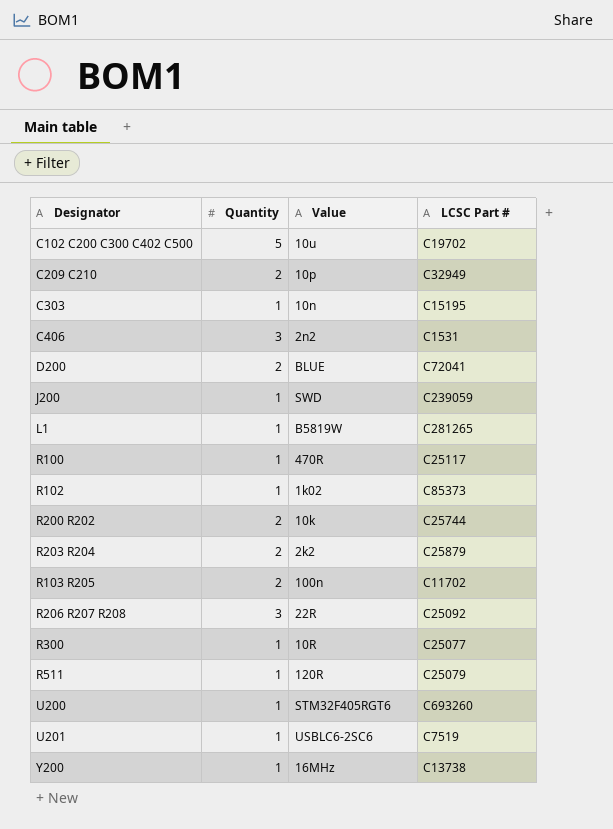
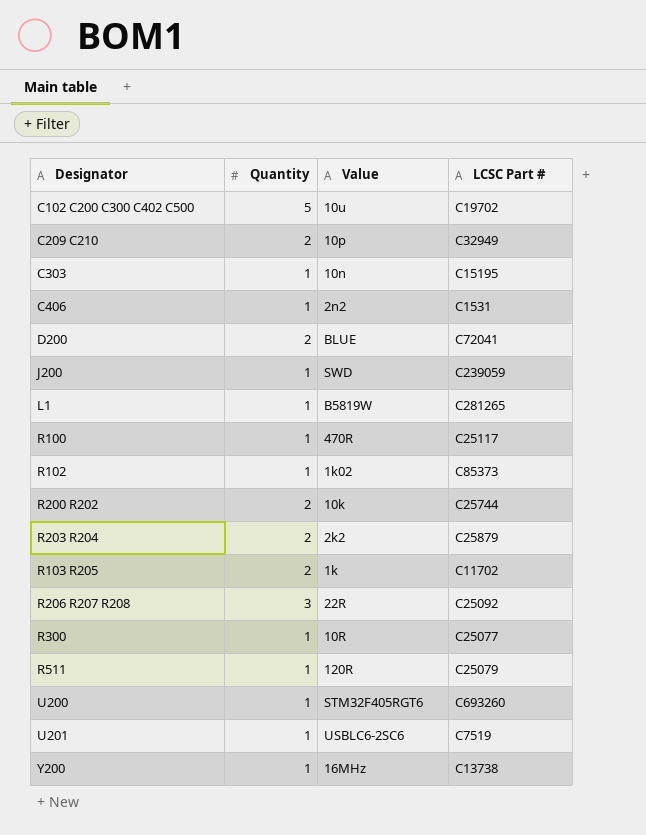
C406 | Quantity: 3 -> 1
R103 R205 | Value: 100n -> 1k

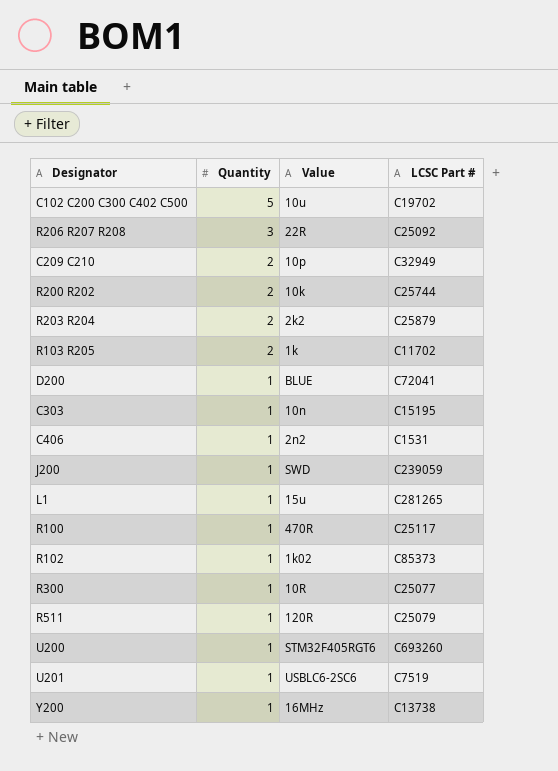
row order: none -> Quantity descending
D200 | Quantity: 2 -> 1
L1 | Value: B5819W -> 15u

